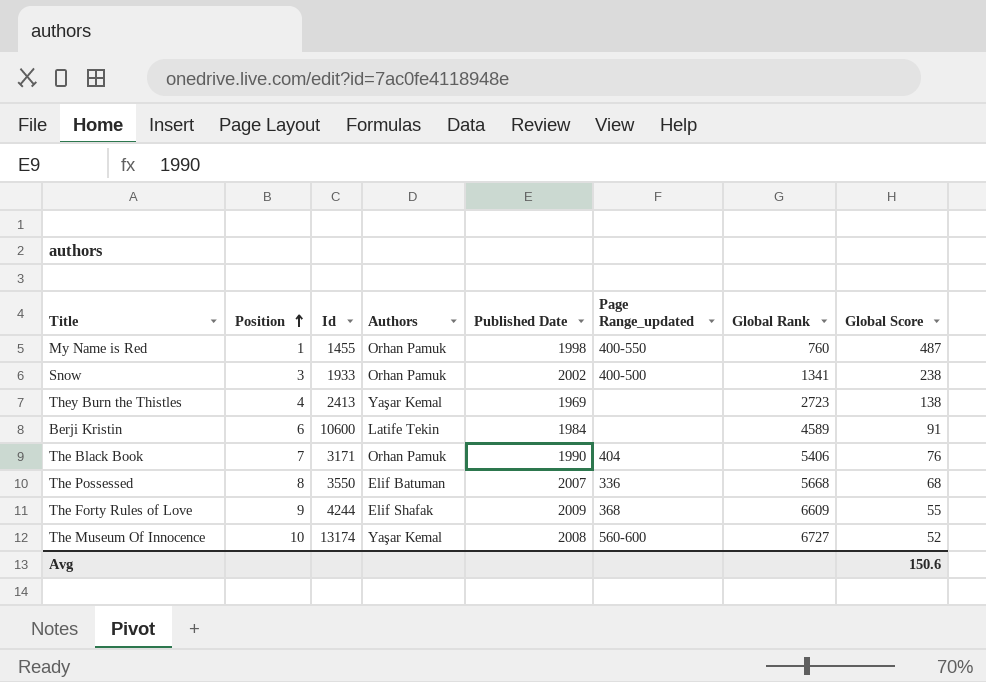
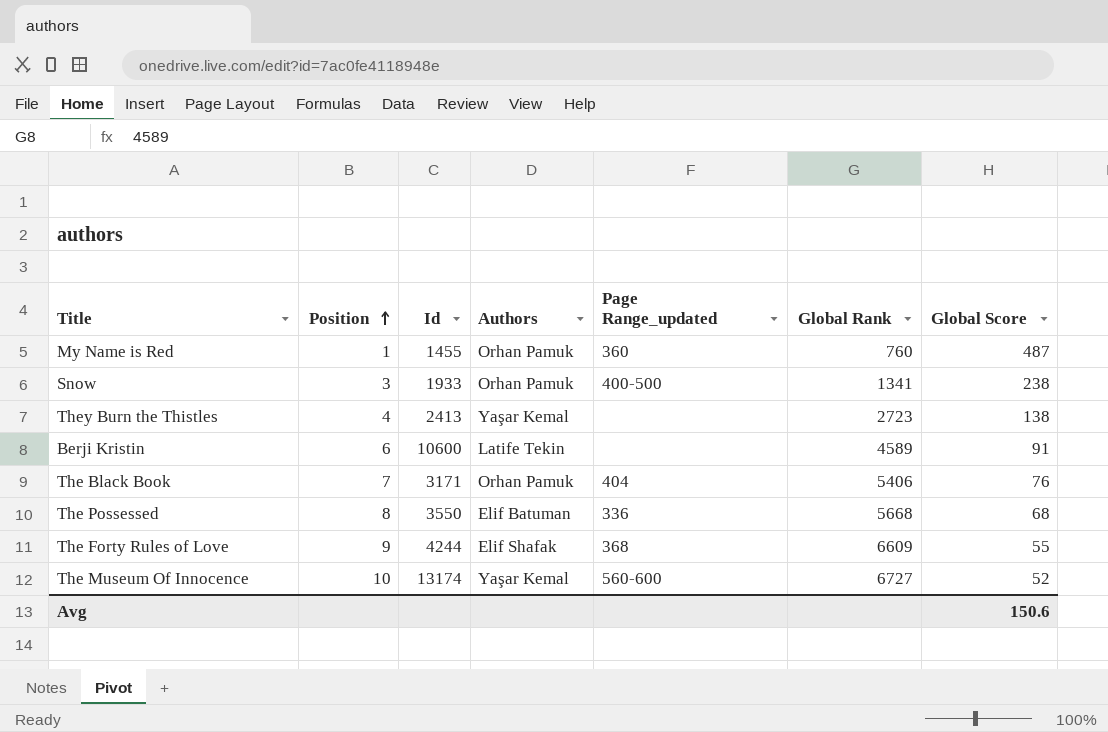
column Published Date | position: 5 -> none
My Name is Red | Page Range_updated: 400-550 -> 360

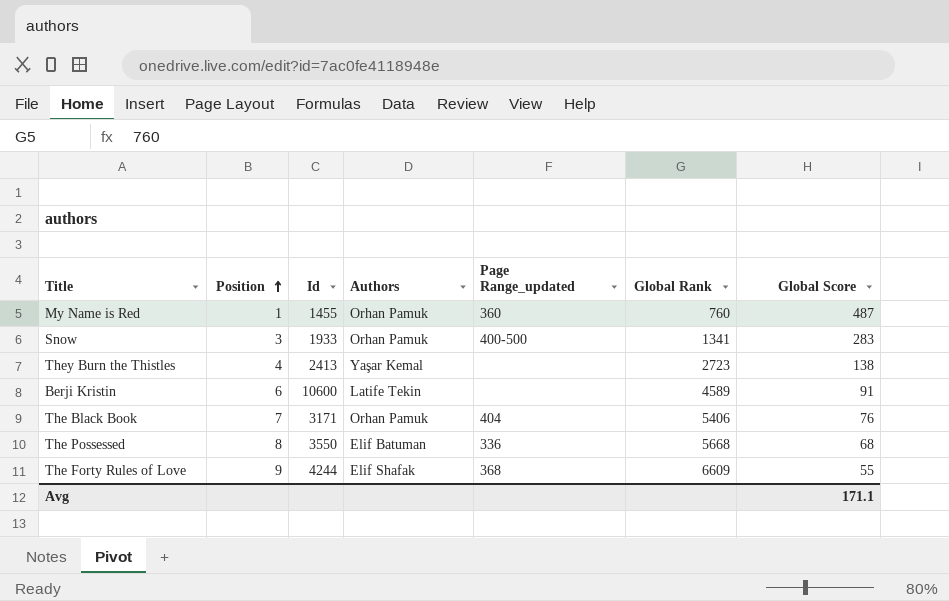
row The Museum Of Innocence: 10 | 13174 | Yaşar Kemal | 560-600 | 6727 | 52 -> none
Snow | Global Score: 238 -> 283
Avg | Global Score: 150.6 -> 171.1

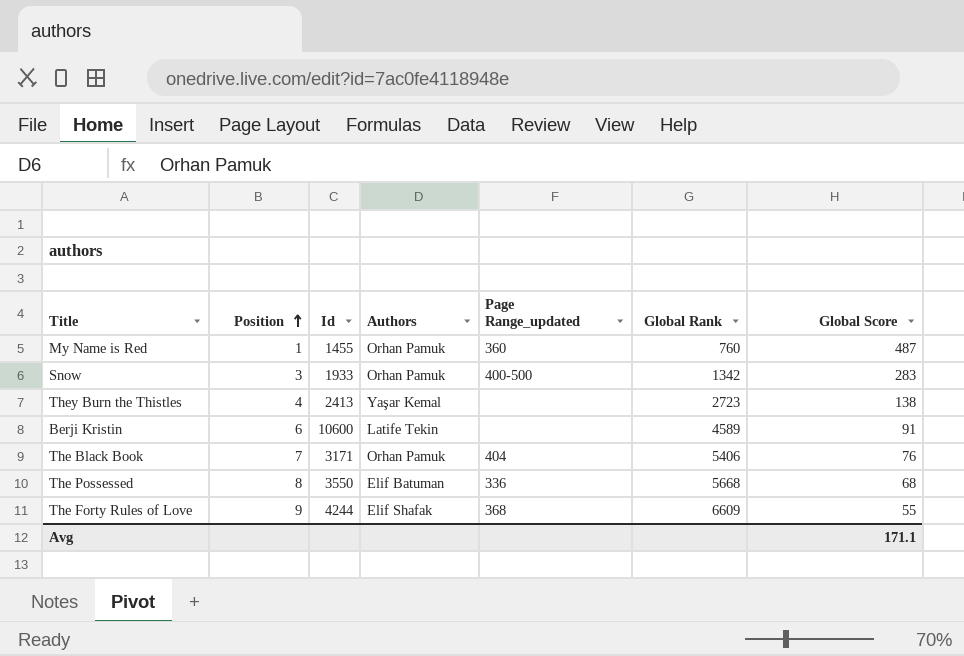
Snow | Global Rank: 1341 -> 1342

